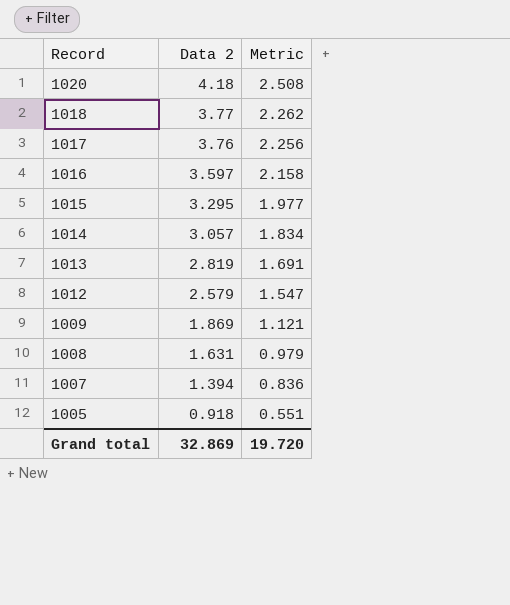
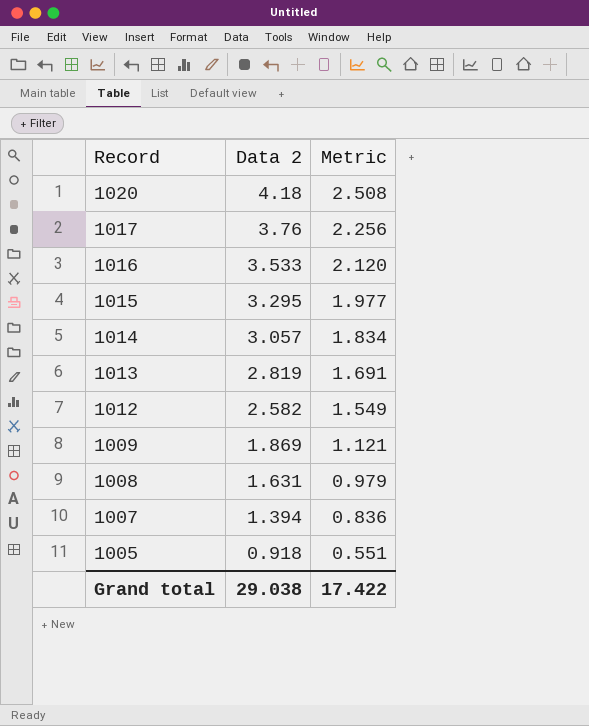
row 1018: 3.77 | 2.262 -> none
1016 | Data 2: 3.597 -> 3.533
1016 | Metric: 2.158 -> 2.120
1012 | Data 2: 2.579 -> 2.582
1012 | Metric: 1.547 -> 1.549
Grand total | Data 2: 32.869 -> 29.038
Grand total | Metric: 19.720 -> 17.422

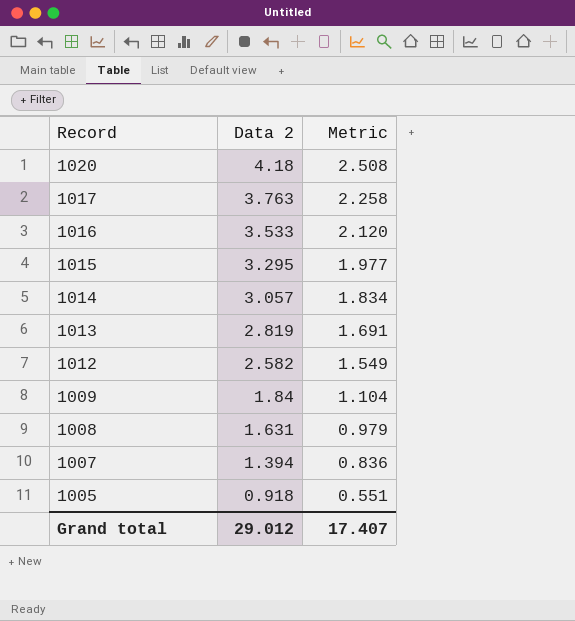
1017 | Data 2: 3.76 -> 3.763
1017 | Metric: 2.256 -> 2.258
1009 | Data 2: 1.869 -> 1.84
1009 | Metric: 1.121 -> 1.104
Grand total | Data 2: 29.038 -> 29.012
Grand total | Metric: 17.422 -> 17.407

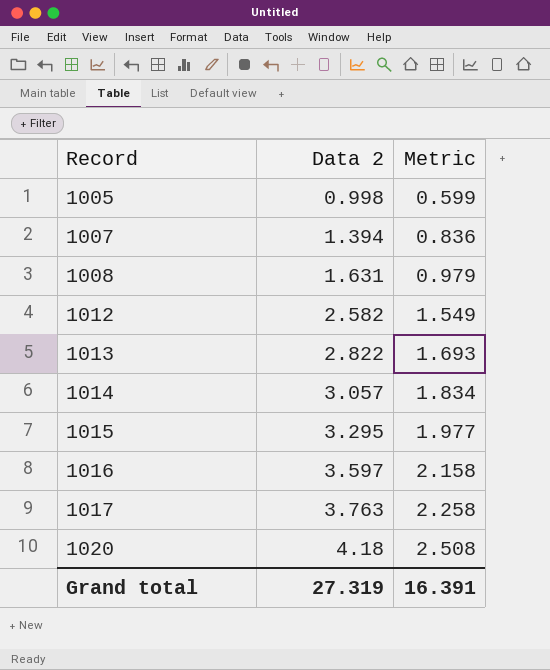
row order: Record descending -> Record ascending
row 1009: 1.84 | 1.104 -> none
1005 | Data 2: 0.918 -> 0.998
1005 | Metric: 0.551 -> 0.599
1013 | Data 2: 2.819 -> 2.822
1013 | Metric: 1.691 -> 1.693
1016 | Data 2: 3.533 -> 3.597
1016 | Metric: 2.120 -> 2.158
Grand total | Data 2: 29.012 -> 27.319
Grand total | Metric: 17.407 -> 16.391

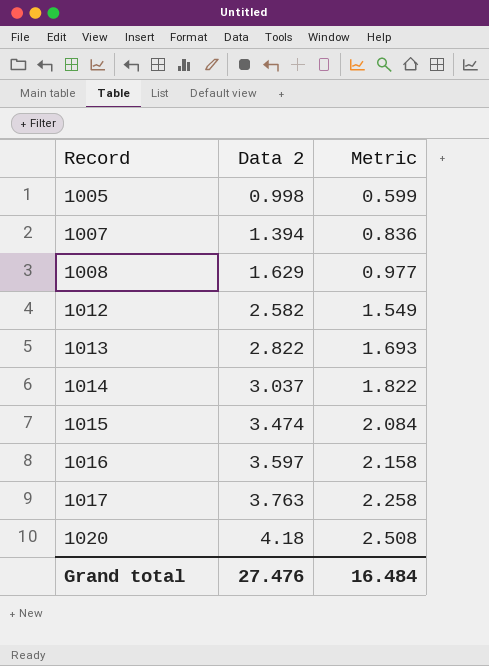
1008 | Data 2: 1.631 -> 1.629
1008 | Metric: 0.979 -> 0.977
1014 | Data 2: 3.057 -> 3.037
1014 | Metric: 1.834 -> 1.822
1015 | Data 2: 3.295 -> 3.474
1015 | Metric: 1.977 -> 2.084
Grand total | Data 2: 27.319 -> 27.476
Grand total | Metric: 16.391 -> 16.484

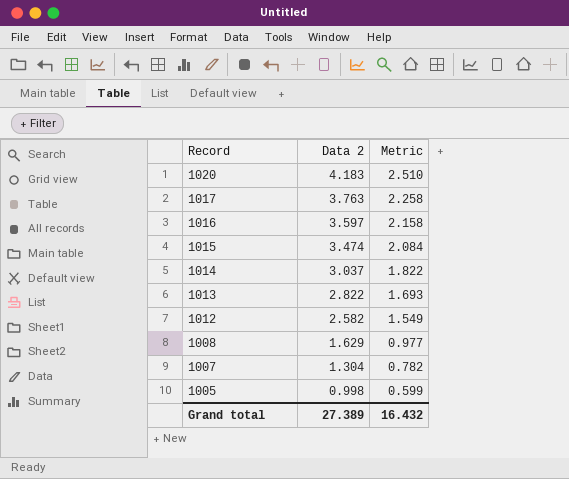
row order: Record ascending -> Record descending
1020 | Data 2: 4.18 -> 4.183
1020 | Metric: 2.508 -> 2.510
1007 | Data 2: 1.394 -> 1.304
1007 | Metric: 0.836 -> 0.782
Grand total | Data 2: 27.476 -> 27.389
Grand total | Metric: 16.484 -> 16.432

